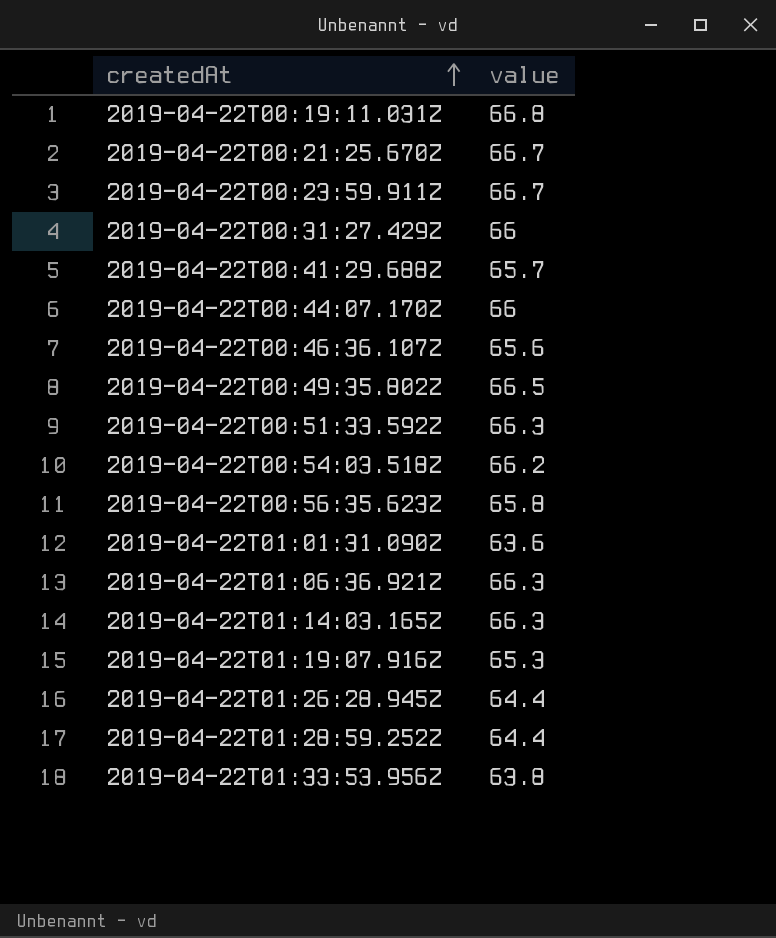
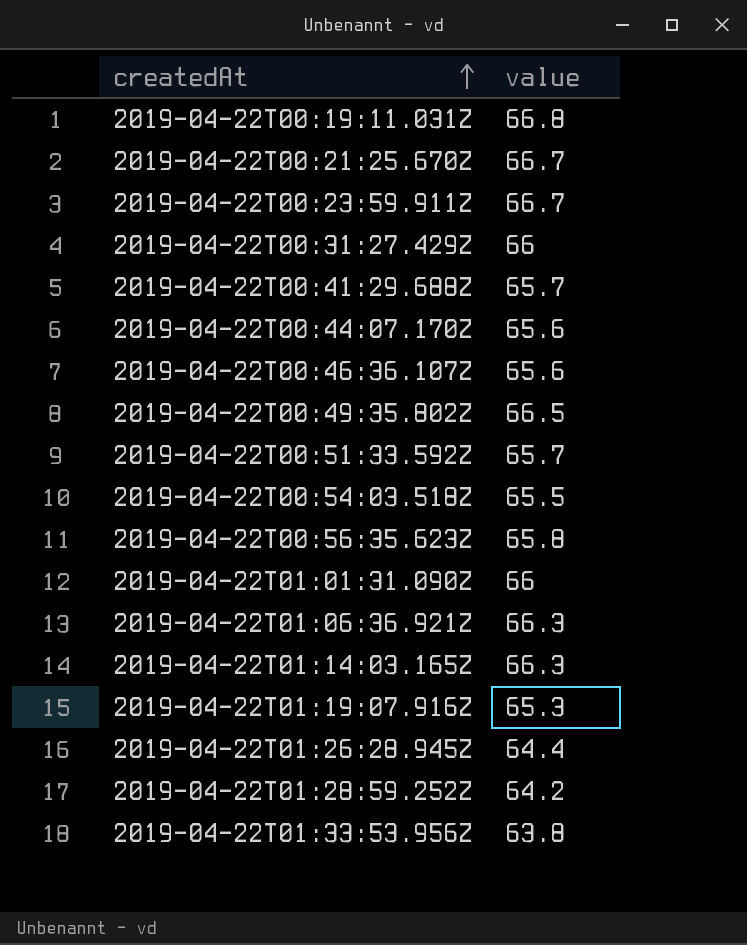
2019-04-22T00:44:07.170Z | value: 66 -> 65.6
2019-04-22T00:51:33.592Z | value: 66.3 -> 65.7
2019-04-22T00:54:03.518Z | value: 66.2 -> 65.5
2019-04-22T01:01:31.090Z | value: 63.6 -> 66
2019-04-22T01:28:59.252Z | value: 64.4 -> 64.2

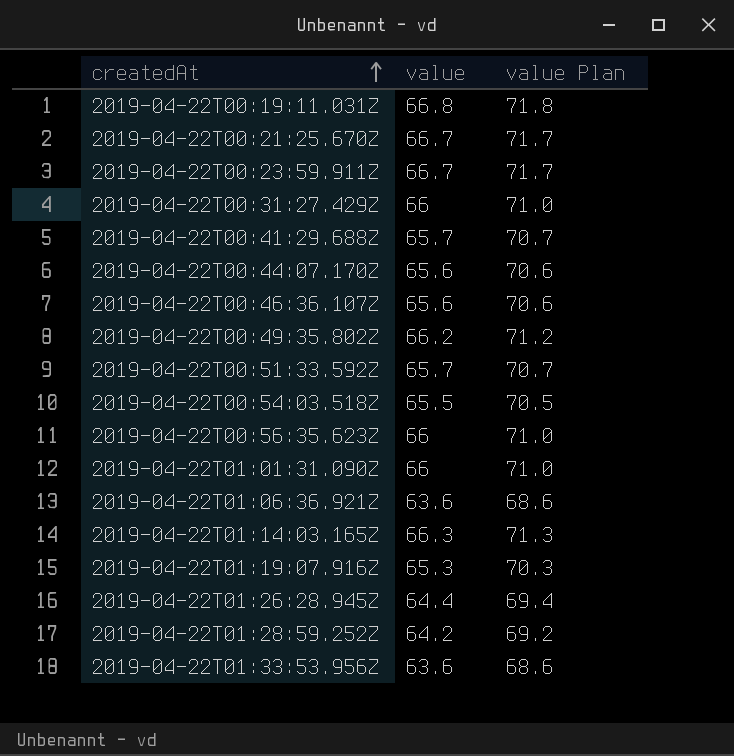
column value Plan | formula: none -> [value] + 5
2019-04-22T00:49:35.802Z | value: 66.5 -> 66.2
2019-04-22T00:56:35.623Z | value: 65.8 -> 66
2019-04-22T01:06:36.921Z | value: 66.3 -> 63.6
2019-04-22T01:33:53.956Z | value: 63.8 -> 63.6

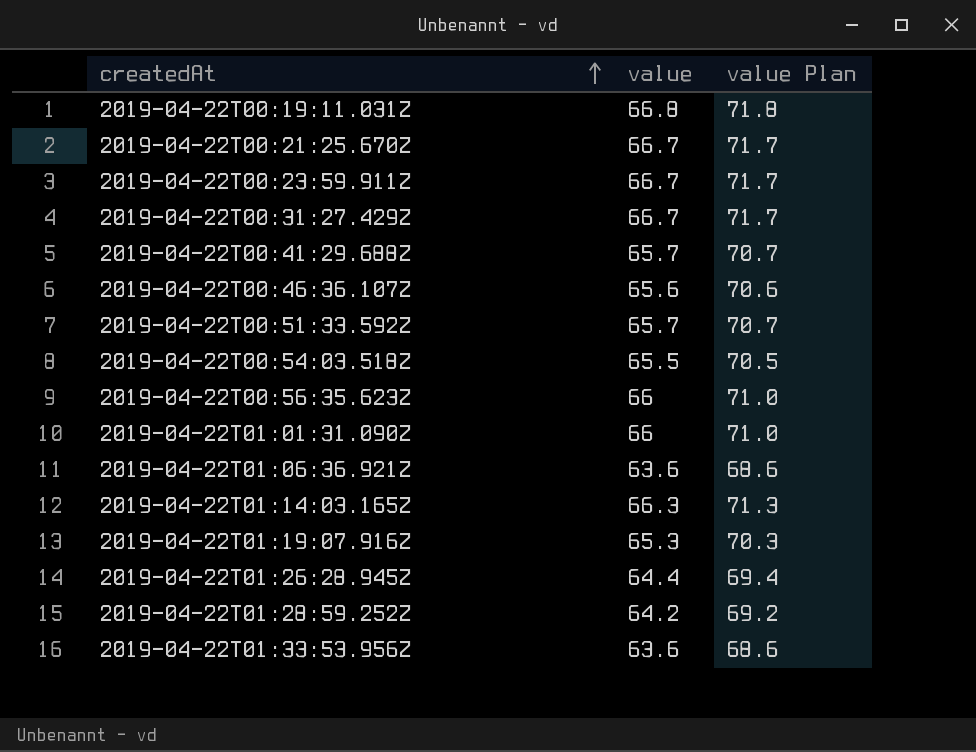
row 2019-04-22T00:44:07.170Z: 65.6 | 70.6 -> none
row 2019-04-22T00:49:35.802Z: 66.2 | 71.2 -> none
2019-04-22T00:31:27.429Z | value: 66 -> 66.7
2019-04-22T00:31:27.429Z | value Plan: 71.0 -> 71.7

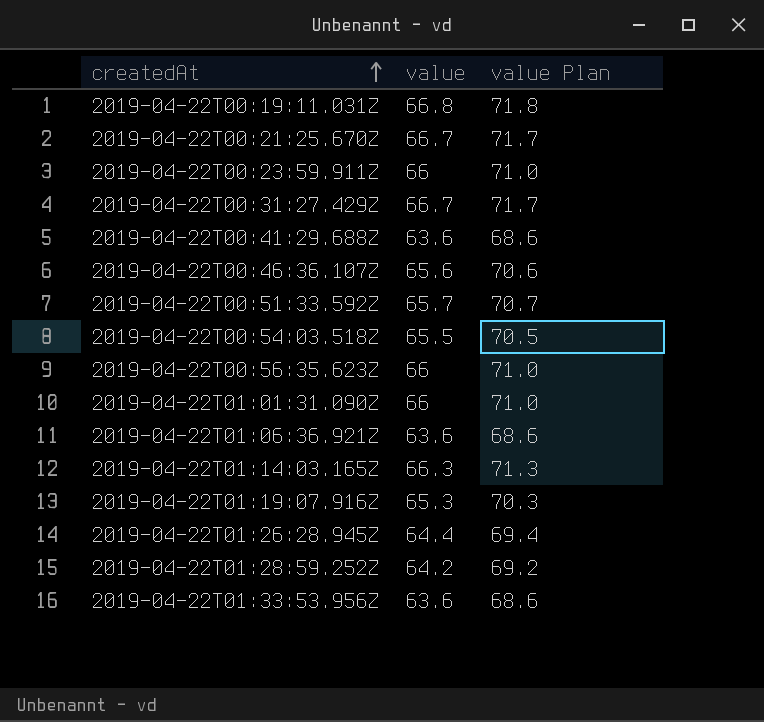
2019-04-22T00:23:59.911Z | value: 66.7 -> 66
2019-04-22T00:23:59.911Z | value Plan: 71.7 -> 71.0
2019-04-22T00:41:29.688Z | value: 65.7 -> 63.6
2019-04-22T00:41:29.688Z | value Plan: 70.7 -> 68.6

